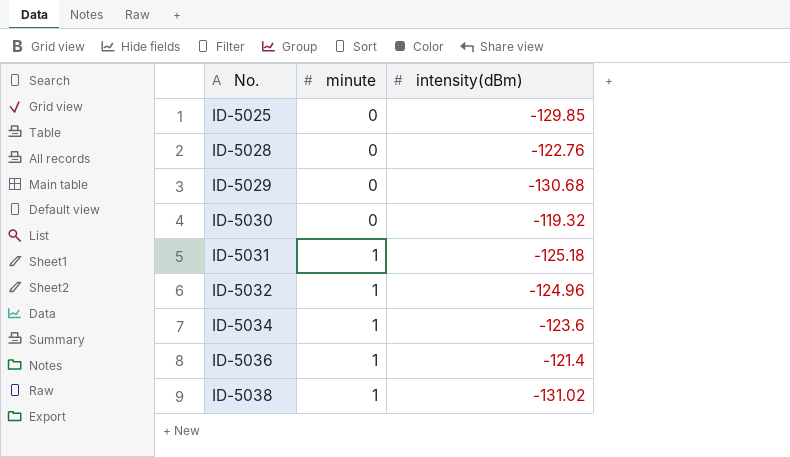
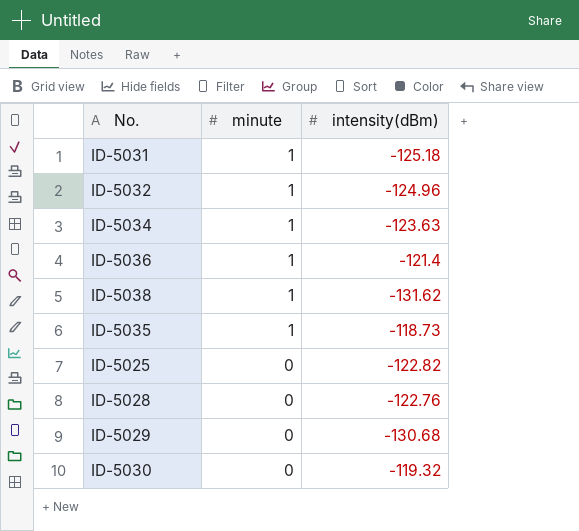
row order: No. ascending -> minute descending
ID-5034 | intensity(dBm): -123.6 -> -123.63
ID-5038 | intensity(dBm): -131.02 -> -131.62
row ID-5035: none -> 1 | -118.73
ID-5025 | intensity(dBm): -129.85 -> -122.82

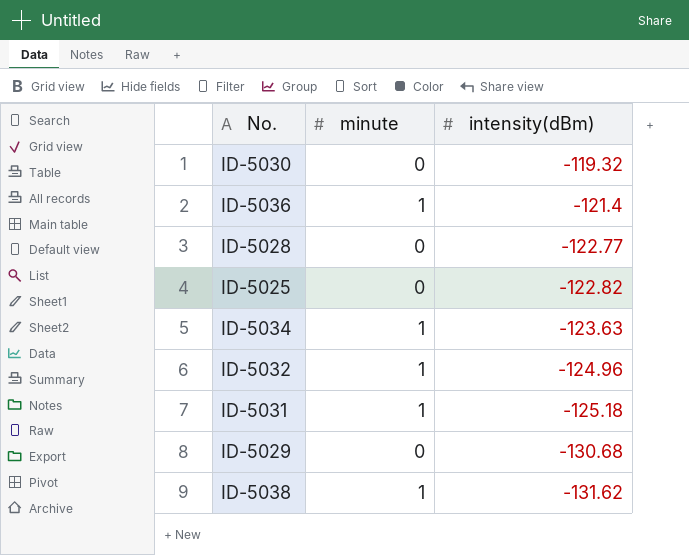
row order: minute descending -> intensity(dBm) descending
row ID-5035: 1 | -118.73 -> none
ID-5028 | intensity(dBm): -122.76 -> -122.77

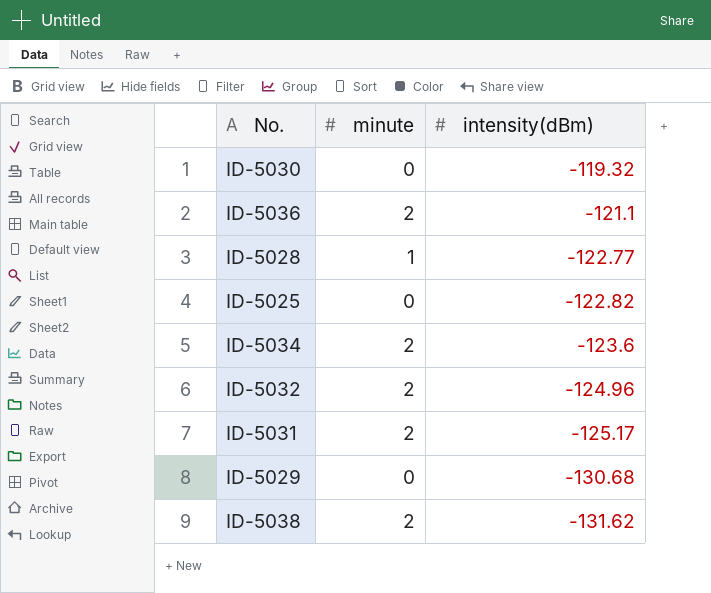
ID-5036 | minute: 1 -> 2
ID-5036 | intensity(dBm): -121.4 -> -121.1
ID-5028 | minute: 0 -> 1
ID-5034 | minute: 1 -> 2
ID-5034 | intensity(dBm): -123.63 -> -123.6
ID-5032 | minute: 1 -> 2
ID-5031 | minute: 1 -> 2
ID-5031 | intensity(dBm): -125.18 -> -125.17
ID-5038 | minute: 1 -> 2

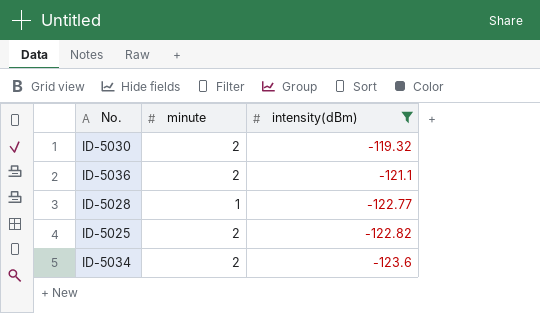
filter: none -> intensity(dBm) >= -123.6
ID-5030 | minute: 0 -> 2
ID-5025 | minute: 0 -> 2

